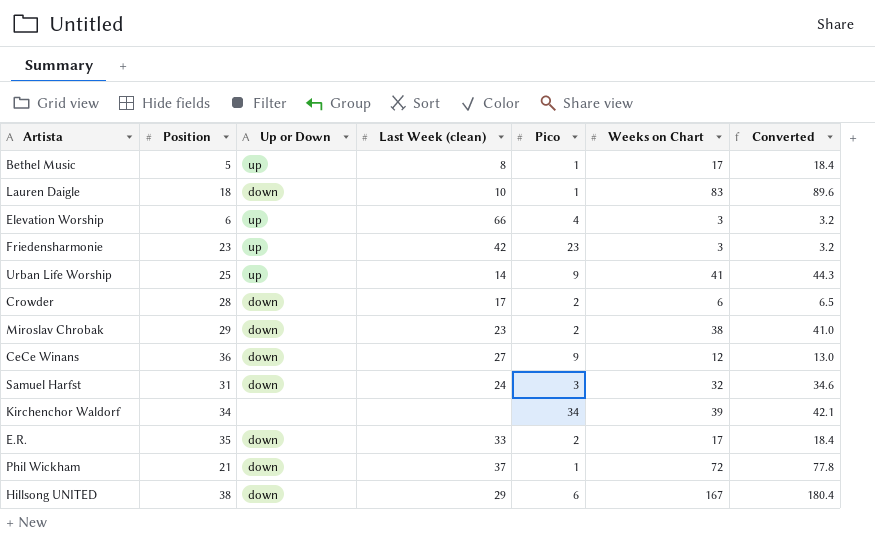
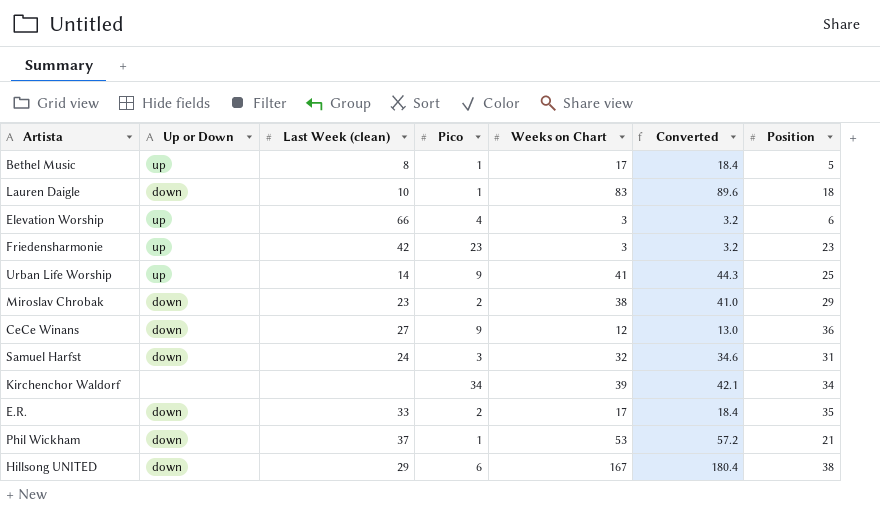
column Position | position: 2 -> 7
row Crowder: 28 | down | 17 | 2 | 6 | 6.5 -> none
Phil Wickham | Weeks on Chart: 72 -> 53
Phil Wickham | Converted: 77.8 -> 57.2

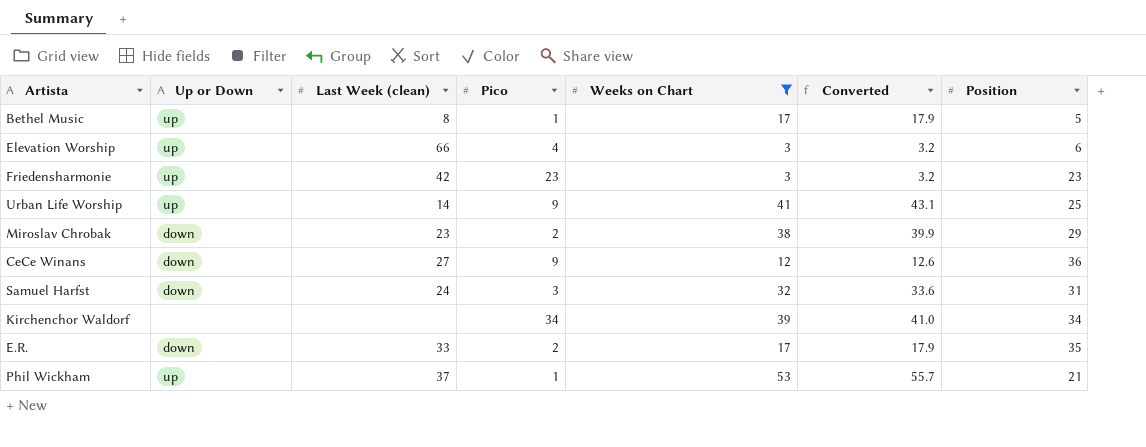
filter: none -> Weeks on Chart <= 53
column Converted | formula: [Weeks on Chart] * 1.08 -> [Weeks on Chart] * 1.05
Phil Wickham | Up or Down: down -> up

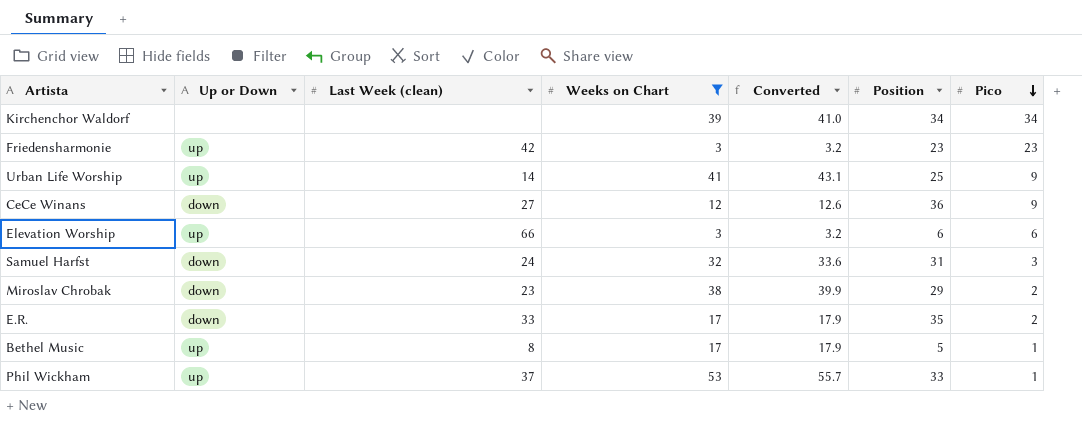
row order: none -> Pico descending
column Pico | position: 4 -> 7
Elevation Worship | Pico: 4 -> 6
Phil Wickham | Position: 21 -> 33

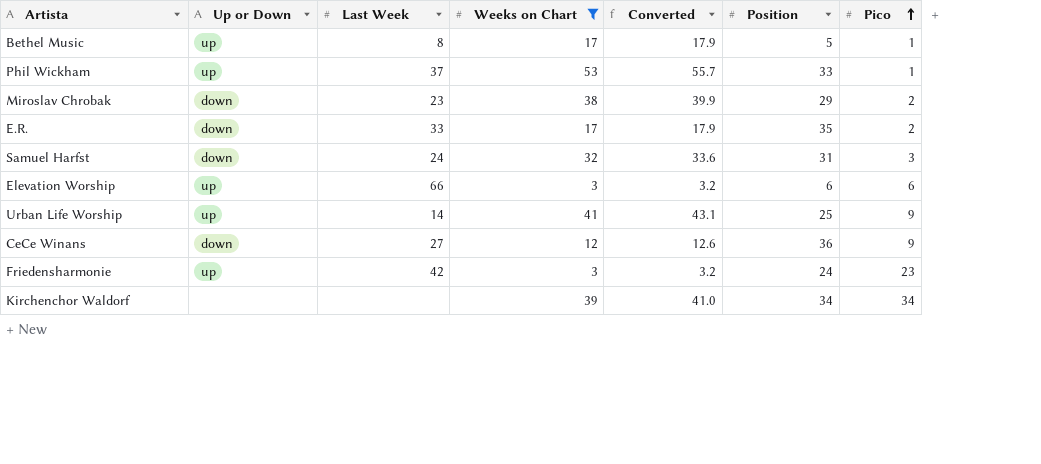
row order: Pico descending -> Pico ascending
column name: Last Week (clean) -> Last Week
Friedensharmonie | Position: 23 -> 24

